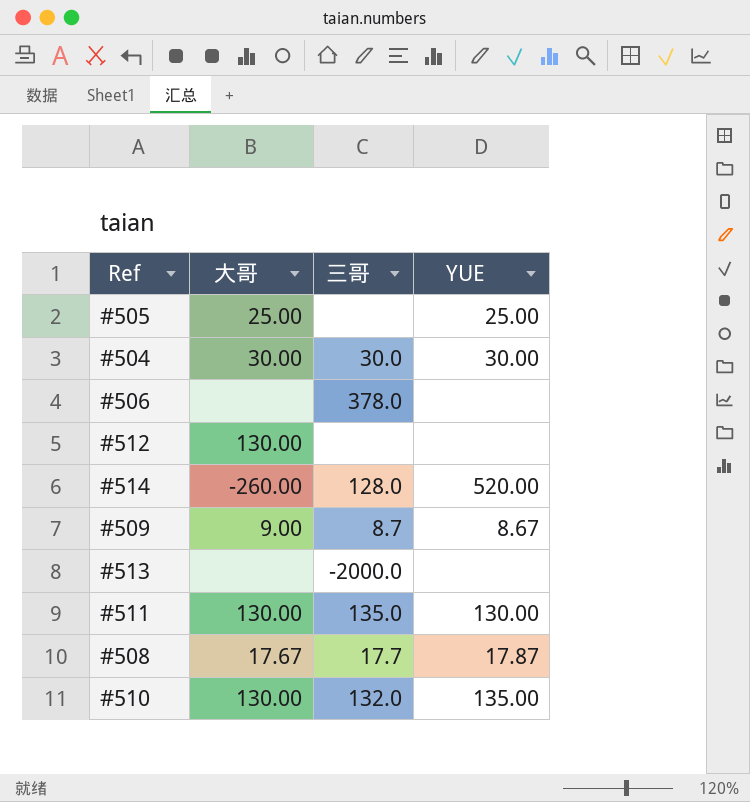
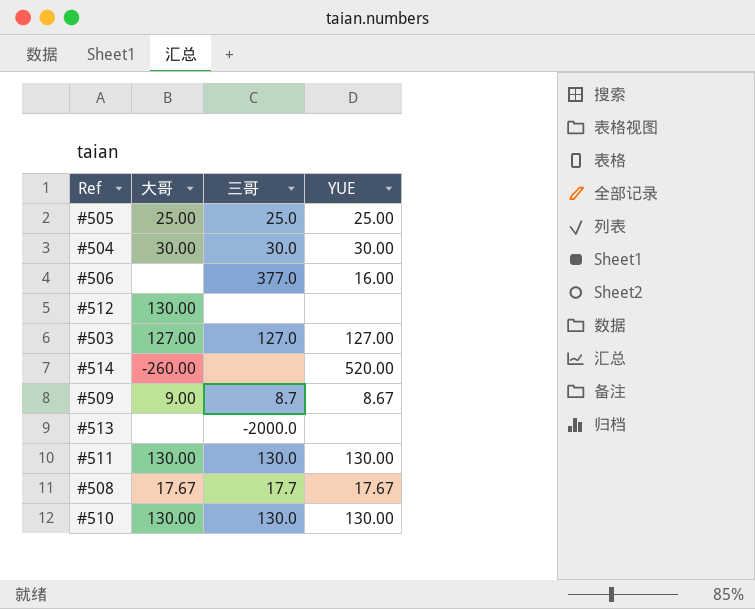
#505 | 三哥: none -> 25.0
#506 | 三哥: 378.0 -> 377.0
#506 | YUE: none -> 16.00
row #503: none -> 127.00 | 127.0 | 127.00
#514 | 三哥: 128.0 -> none
#511 | 三哥: 135.0 -> 130.0
#508 | YUE: 17.87 -> 17.67
#510 | 三哥: 132.0 -> 130.0
#510 | YUE: 135.00 -> 130.00

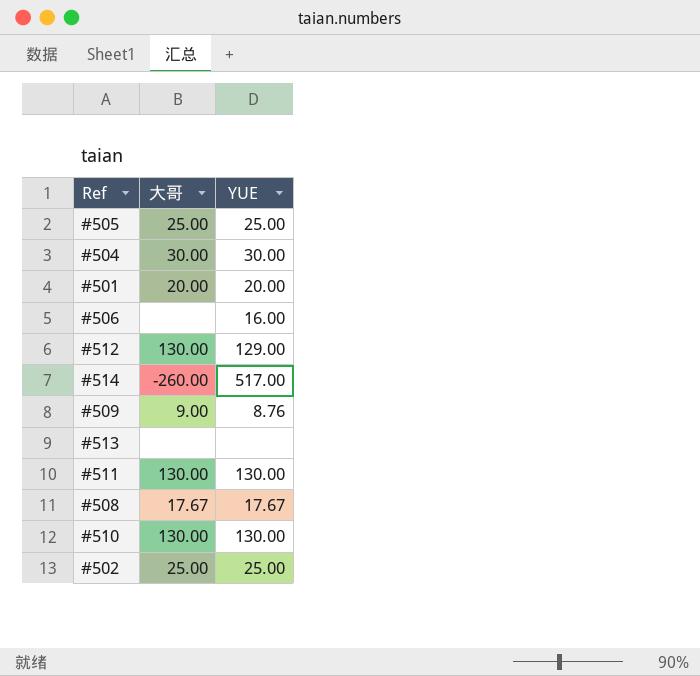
column 三哥 | position: 3 -> none
row #503: 127.00 | 127.0 | 127.00 -> none
row #501: none -> 20.00 | 20.00
#512 | YUE: none -> 129.00
#514 | YUE: 520.00 -> 517.00
#509 | YUE: 8.67 -> 8.76
row #502: none -> 25.00 | 25.00

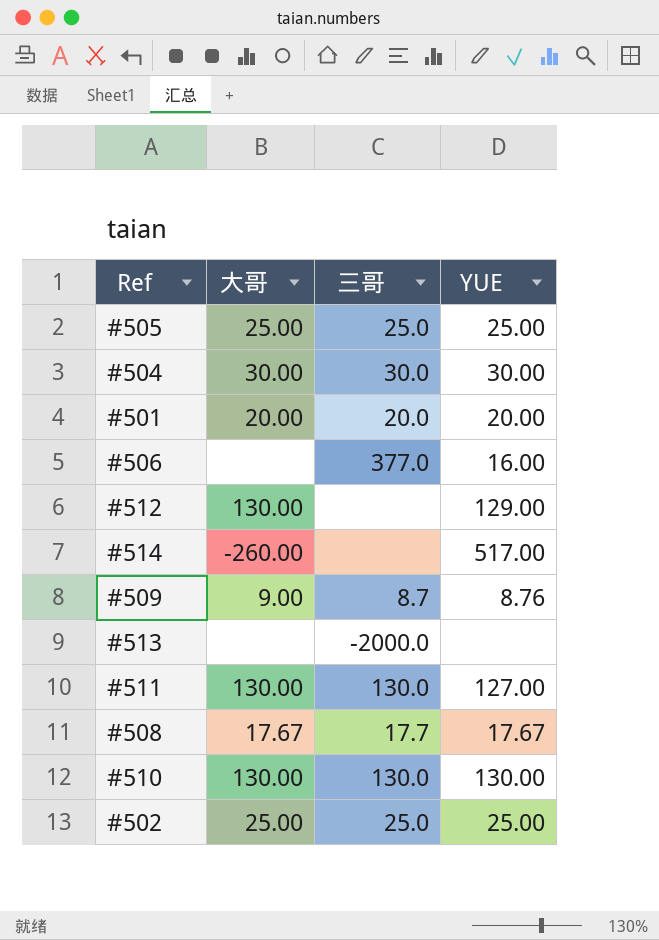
column 三哥 | position: none -> 3
#511 | YUE: 130.00 -> 127.00

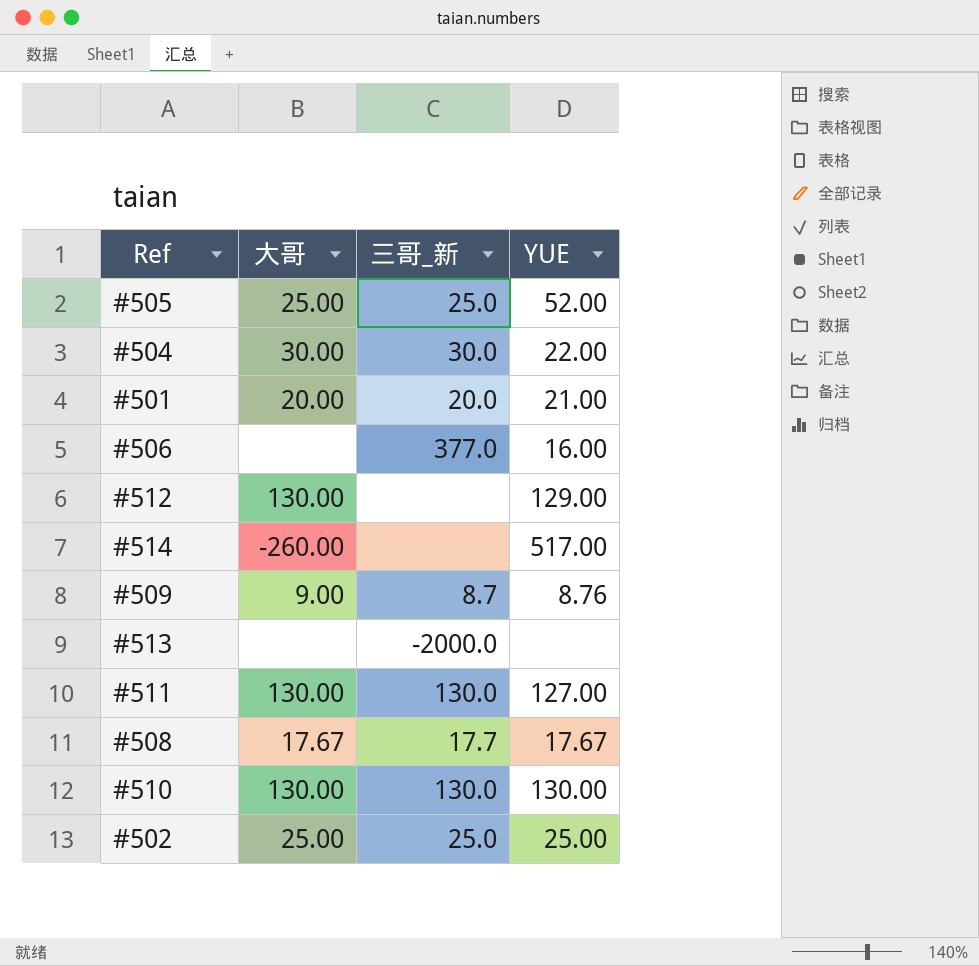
column name: 三哥 -> 三哥_新
#505 | YUE: 25.00 -> 52.00
#504 | YUE: 30.00 -> 22.00
#501 | YUE: 20.00 -> 21.00

